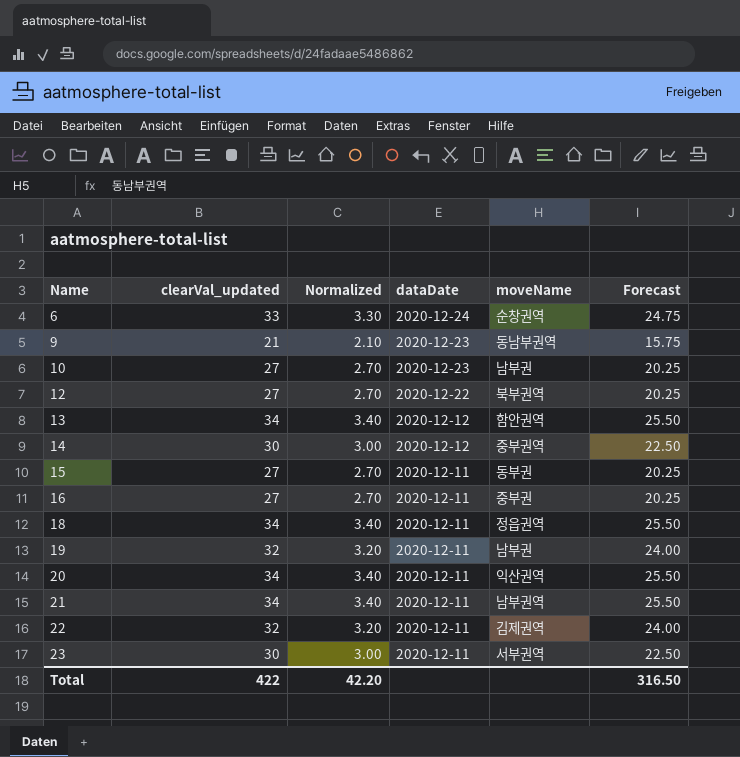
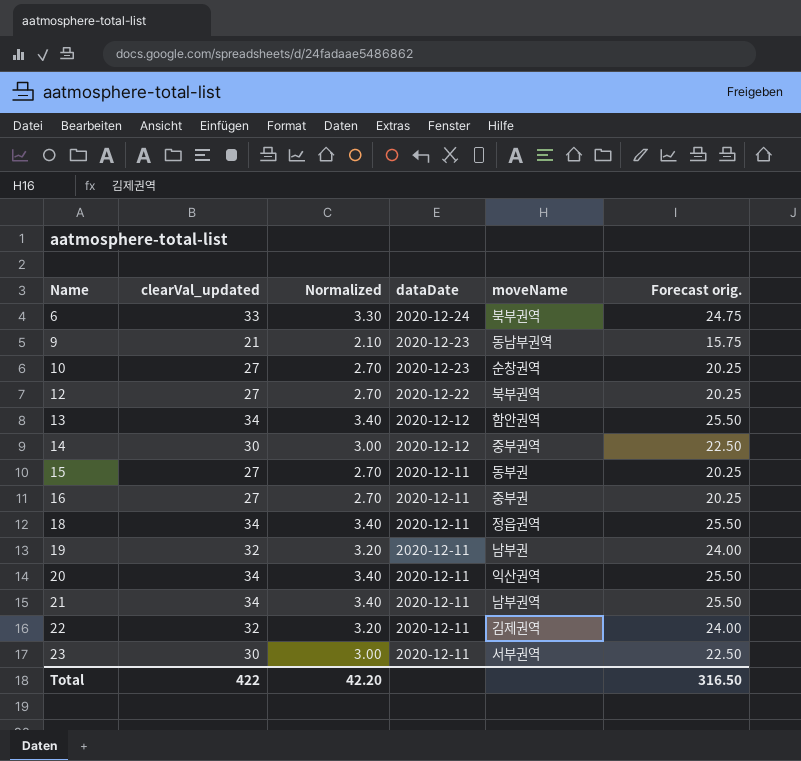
column name: Forecast -> Forecast orig.
6 | moveName: 순창권역 -> 북부권역
10 | moveName: 남부권 -> 순창권역

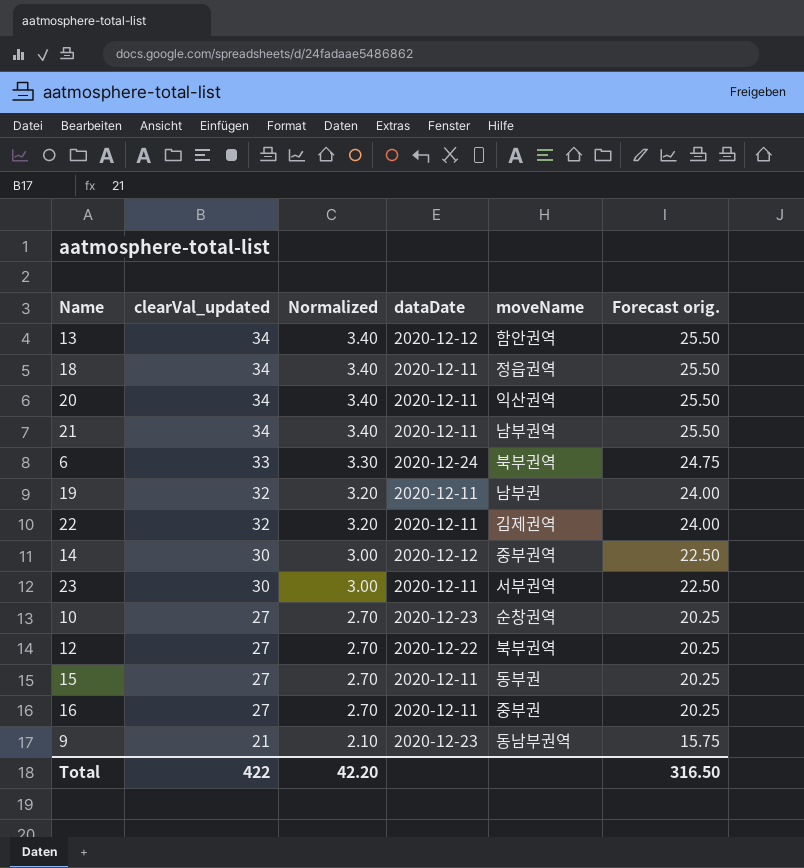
row order: Name ascending -> clearVal_updated descending

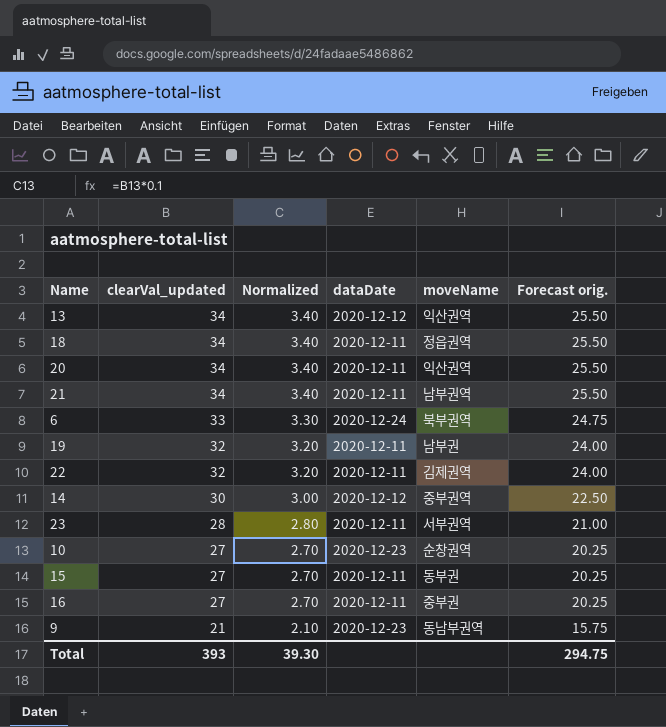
row 12: 27 | 2.70 | 2020-12-22 | 북부권역 | 20.25 -> none
13 | moveName: 함안권역 -> 익산권역
23 | clearVal_updated: 30 -> 28
23 | Normalized: 3.00 -> 2.80
23 | Forecast orig.: 22.50 -> 21.00
Total | clearVal_updated: 422 -> 393
Total | Normalized: 42.20 -> 39.30
Total | Forecast orig.: 316.50 -> 294.75

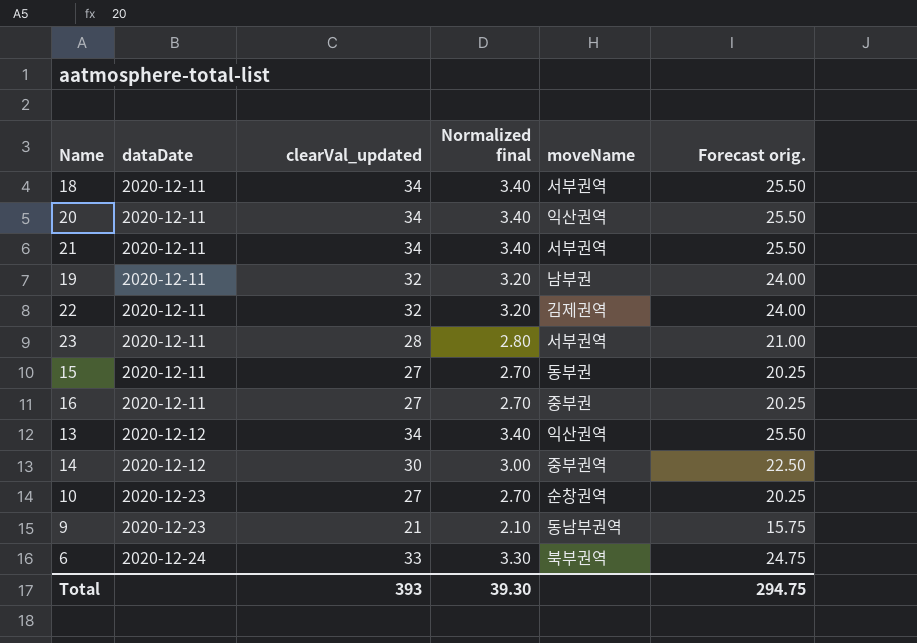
row order: clearVal_updated descending -> dataDate ascending
column dataDate | position: 4 -> 2
column name: Normalized -> Normalized final
18 | moveName: 정읍권역 -> 서부권역
21 | moveName: 남부권역 -> 서부권역

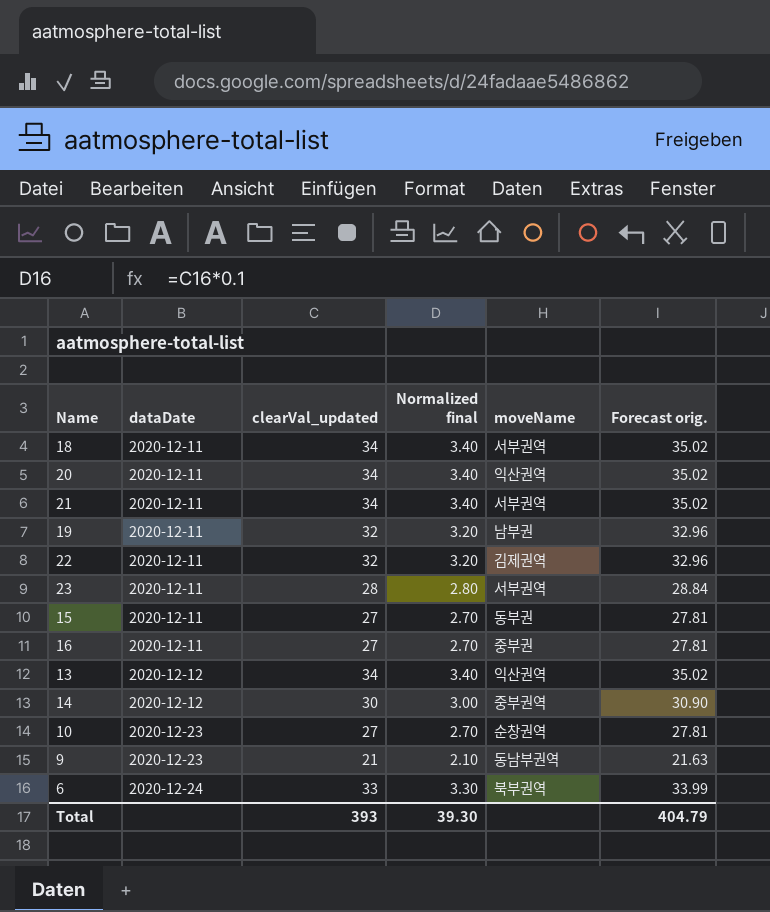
column Forecast orig. | formula: [clearVal_updated] * 0.75 -> [clearVal_updated] * 1.03
Total | Forecast orig.: 294.75 -> 404.79

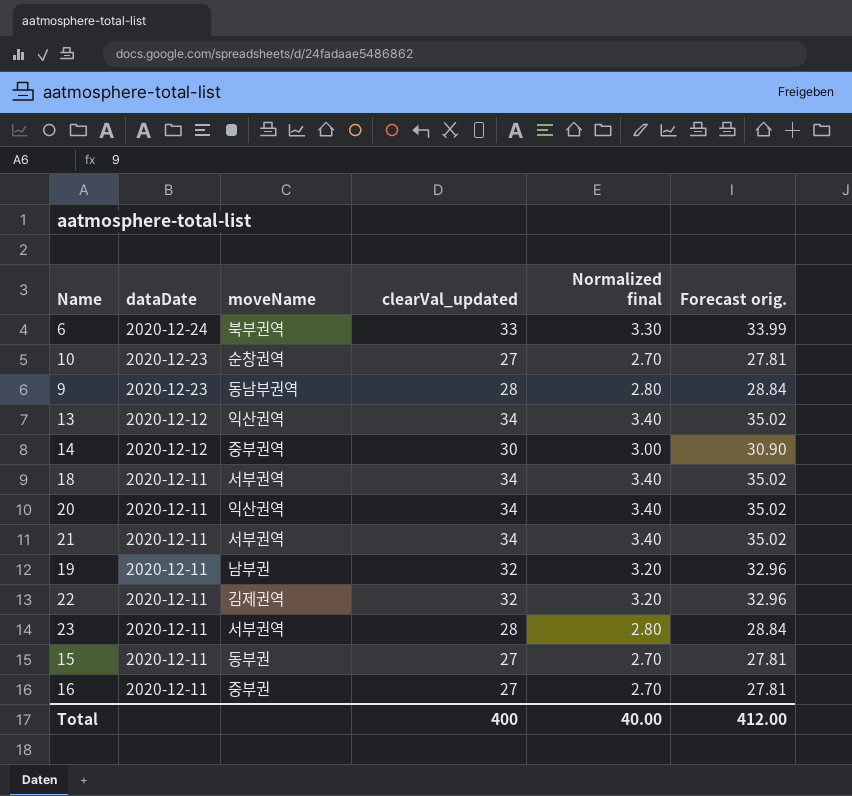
row order: dataDate ascending -> dataDate descending
column moveName | position: 5 -> 3
9 | clearVal_updated: 21 -> 28
9 | Normalized final: 2.10 -> 2.80
9 | Forecast orig.: 21.63 -> 28.84
Total | clearVal_updated: 393 -> 400
Total | Normalized final: 39.30 -> 40.00
Total | Forecast orig.: 404.79 -> 412.00

